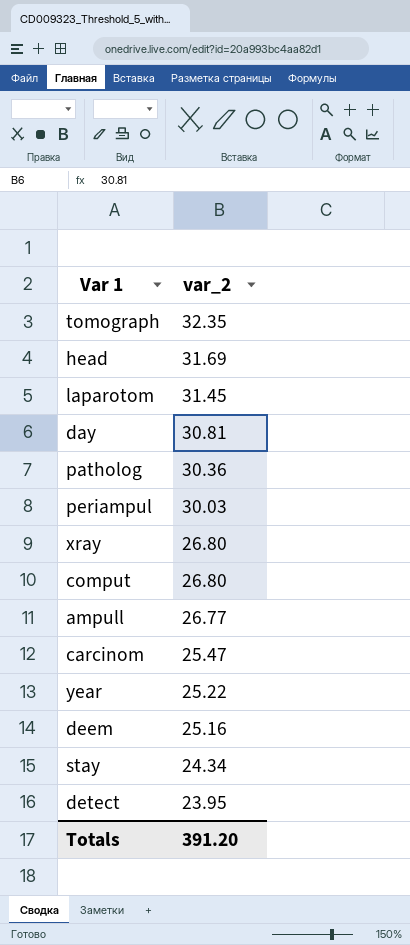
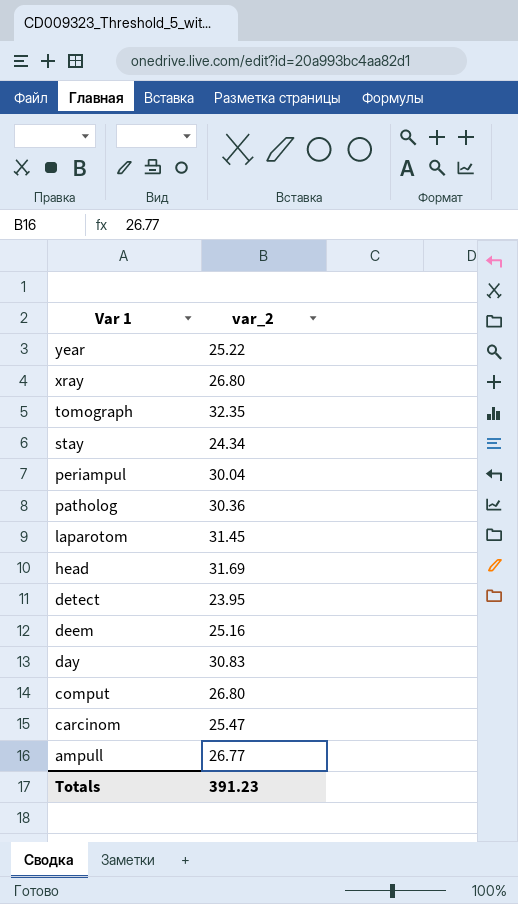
row order: var_2 descending -> Var 1 descending
periampul | var_2: 30.03 -> 30.04
day | var_2: 30.81 -> 30.83
Totals | var_2: 391.20 -> 391.23

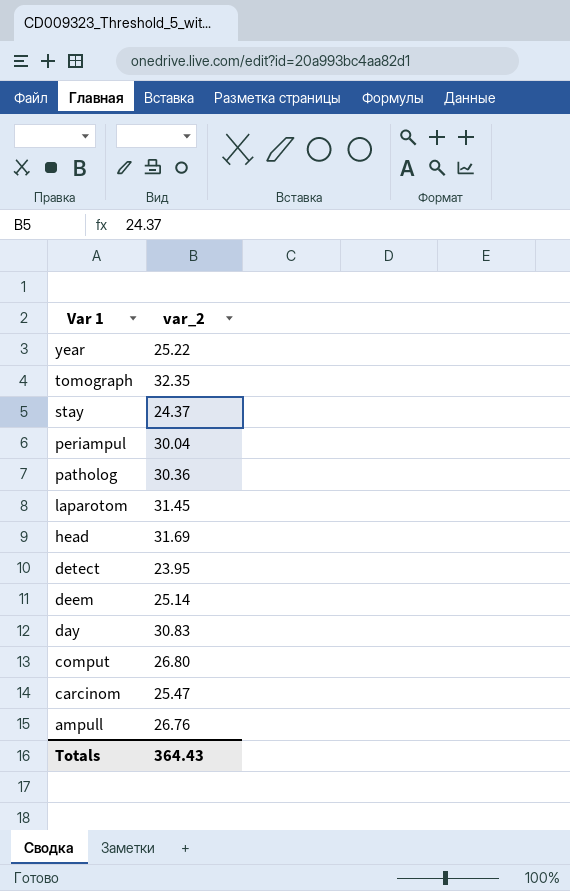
row xray: 26.80 -> none
stay | var_2: 24.34 -> 24.37
deem | var_2: 25.16 -> 25.14
ampull | var_2: 26.77 -> 26.76
Totals | var_2: 391.23 -> 364.43

